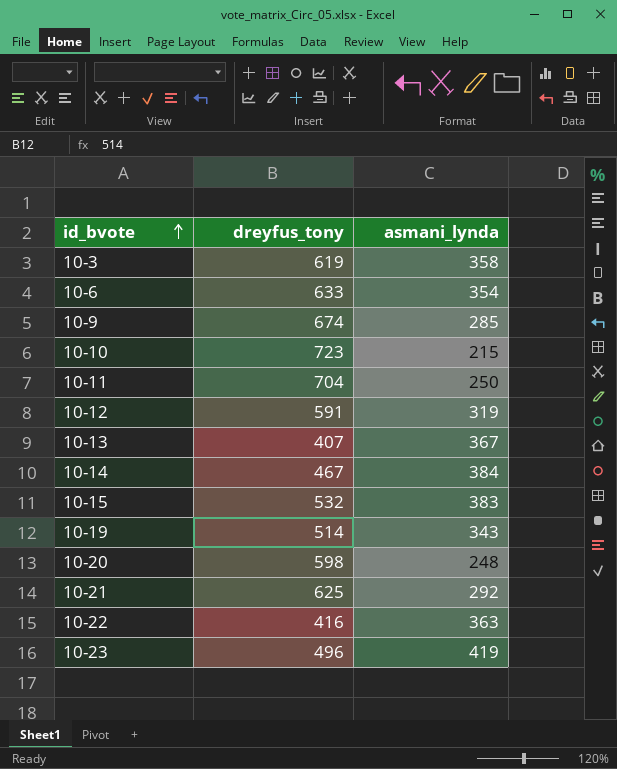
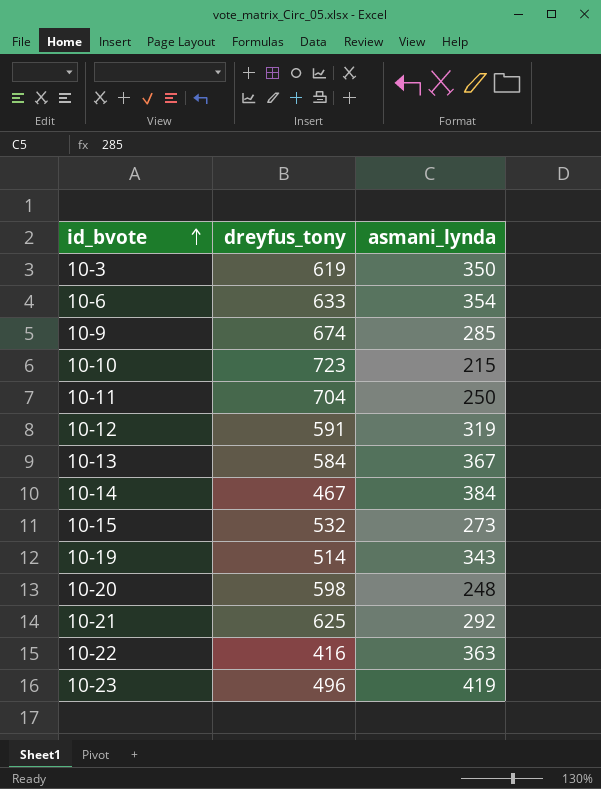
10-3 | asmani_lynda: 358 -> 350
10-13 | dreyfus_tony: 407 -> 584
10-15 | asmani_lynda: 383 -> 273

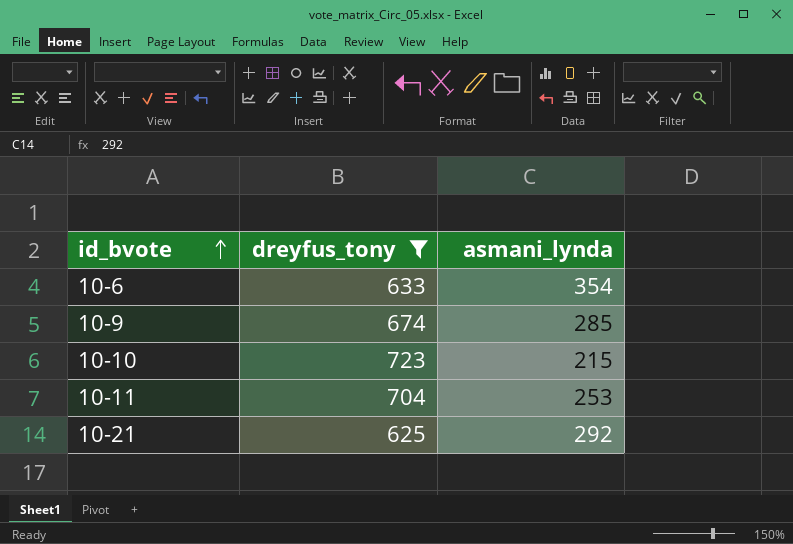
filter: none -> dreyfus_tony >= 625
10-11 | asmani_lynda: 250 -> 253

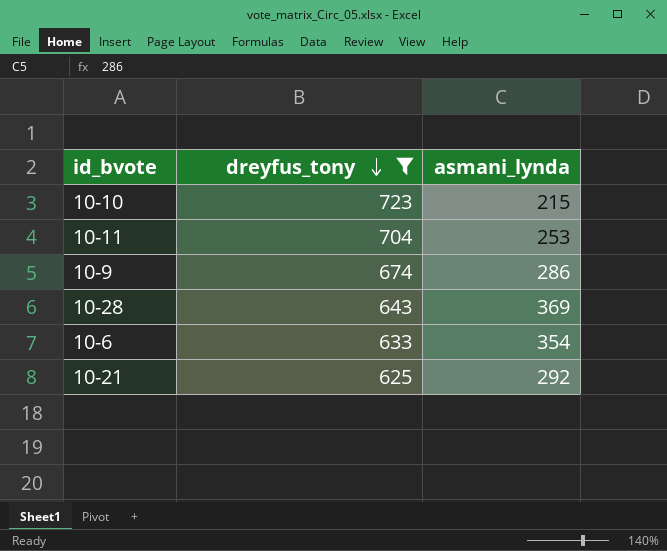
row order: id_bvote ascending -> dreyfus_tony descending
10-9 | asmani_lynda: 285 -> 286
row 10-28: none -> 643 | 369

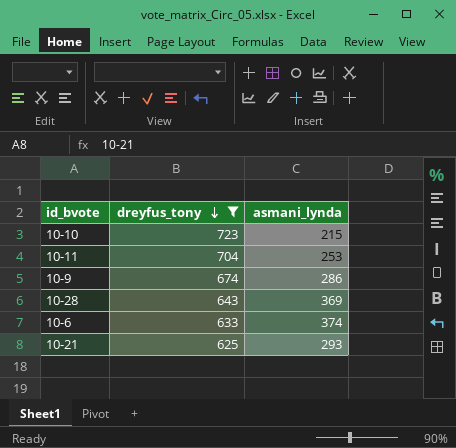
10-6 | asmani_lynda: 354 -> 374
10-21 | asmani_lynda: 292 -> 293

